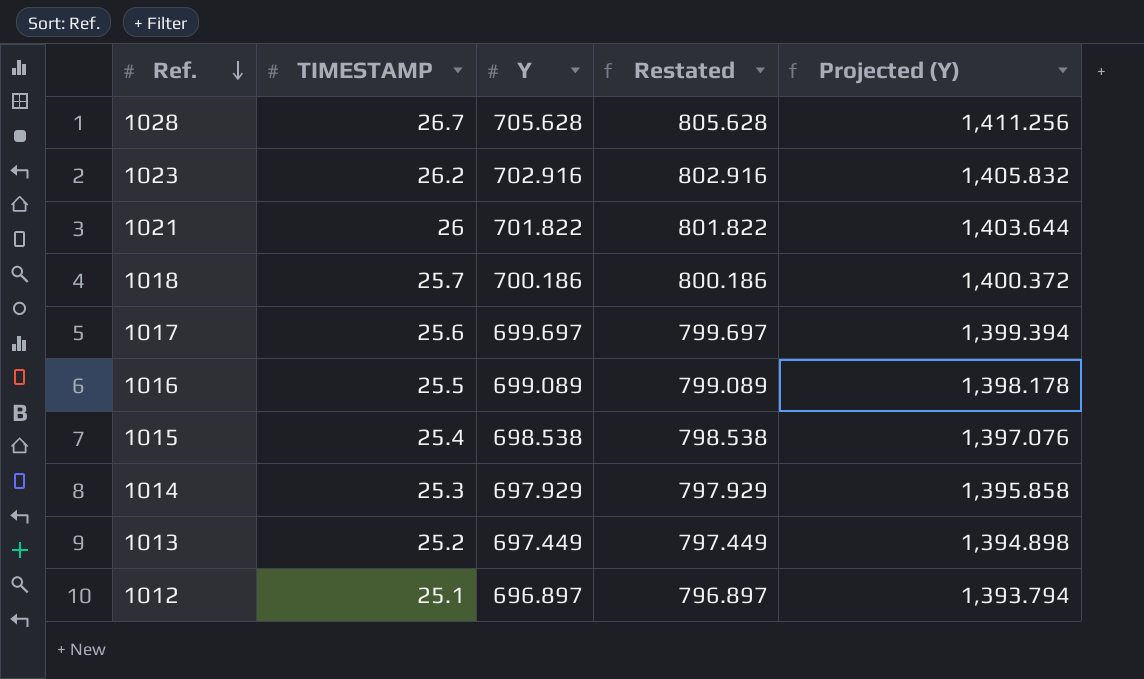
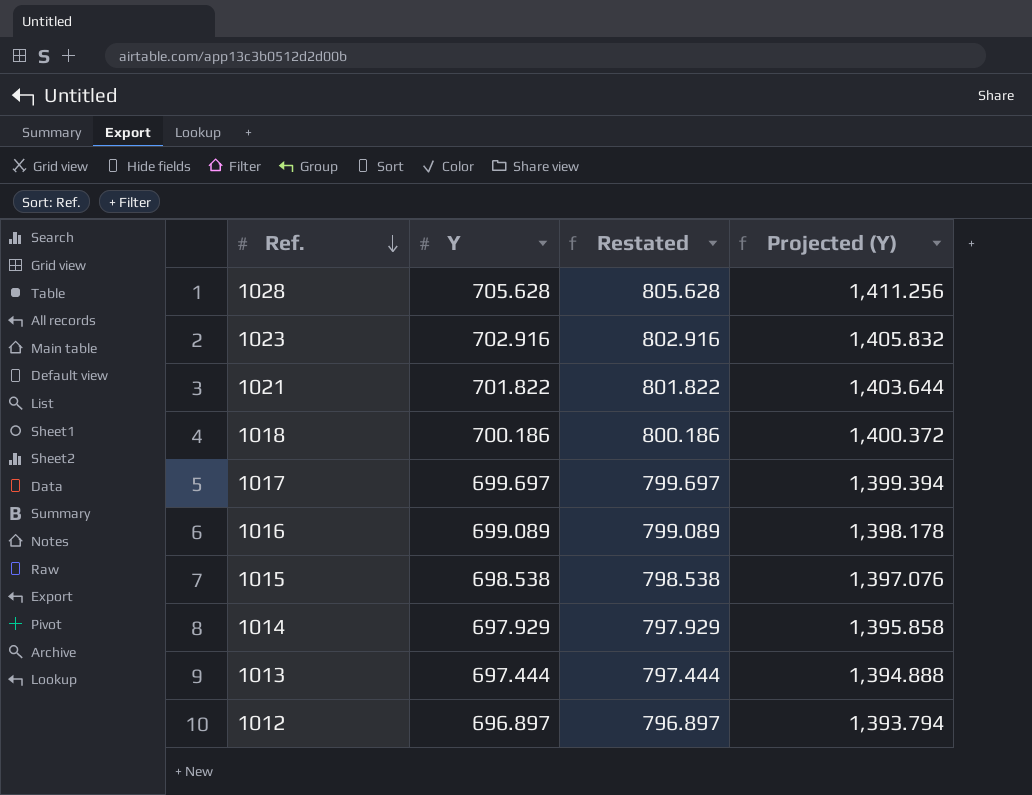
column TIMESTAMP | position: 2 -> none
1013 | Y: 697.449 -> 697.444
1013 | Restated: 797.449 -> 797.444
1013 | Projected (Y): 1,394.898 -> 1,394.888

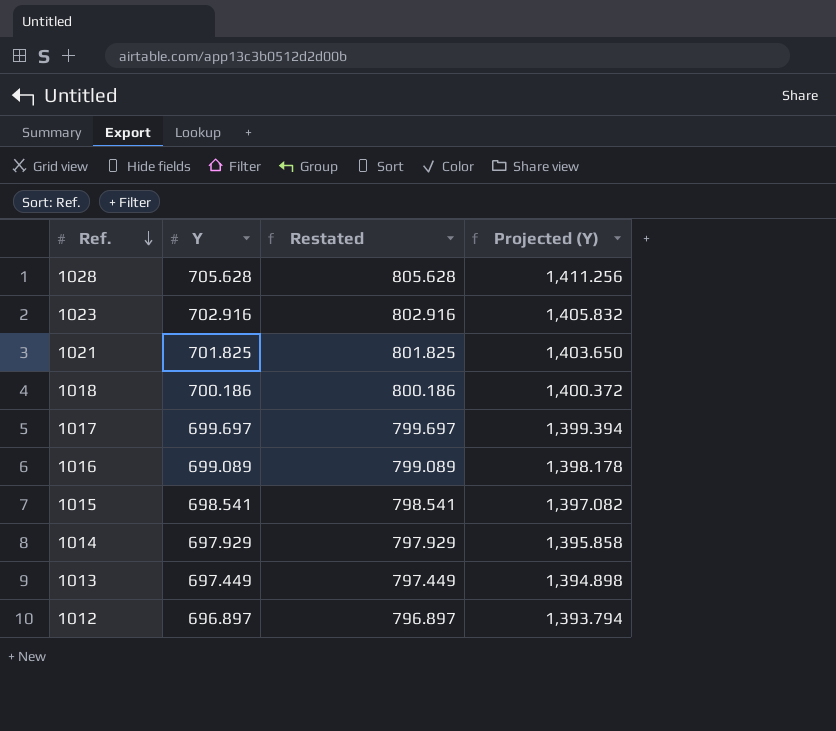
1021 | Y: 701.822 -> 701.825
1021 | Restated: 801.822 -> 801.825
1021 | Projected (Y): 1,403.644 -> 1,403.650
1015 | Y: 698.538 -> 698.541
1015 | Restated: 798.538 -> 798.541
1015 | Projected (Y): 1,397.076 -> 1,397.082
1013 | Y: 697.444 -> 697.449
1013 | Restated: 797.444 -> 797.449
1013 | Projected (Y): 1,394.888 -> 1,394.898

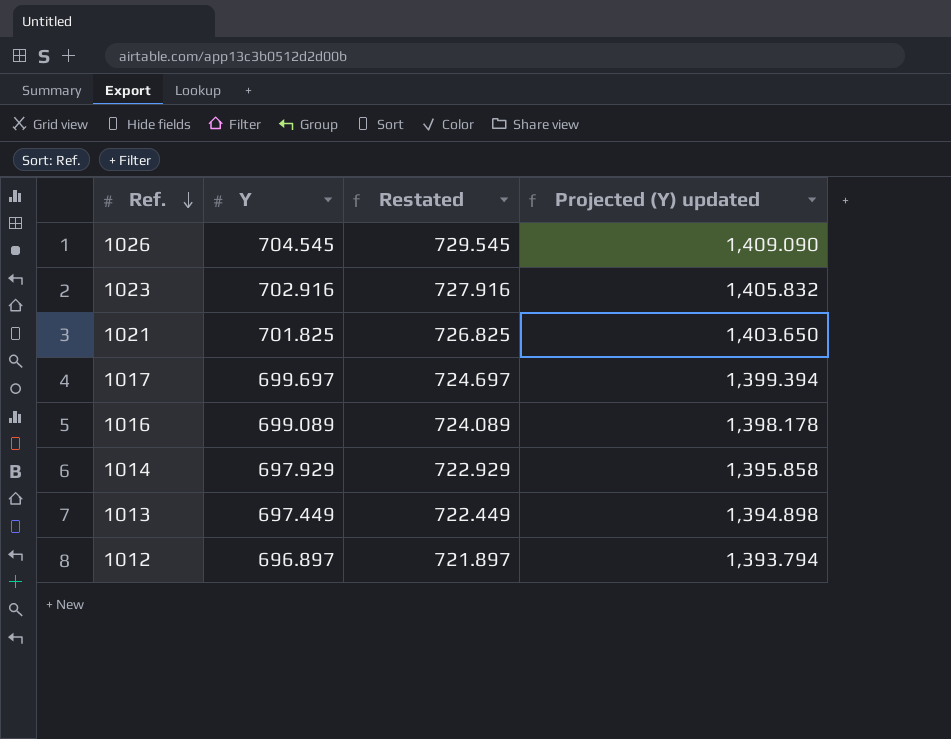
column Restated | formula: [Y] + 100 -> [Y] + 25
column name: Projected (Y) -> Projected (Y) updated
row 1028: 705.628 | 805.628 | 1,411.256 -> none
row 1018: 700.186 | 800.186 | 1,400.372 -> none
row 1015: 698.541 | 798.541 | 1,397.082 -> none
row 1026: none -> 704.545 | 729.545 | 1,409.090

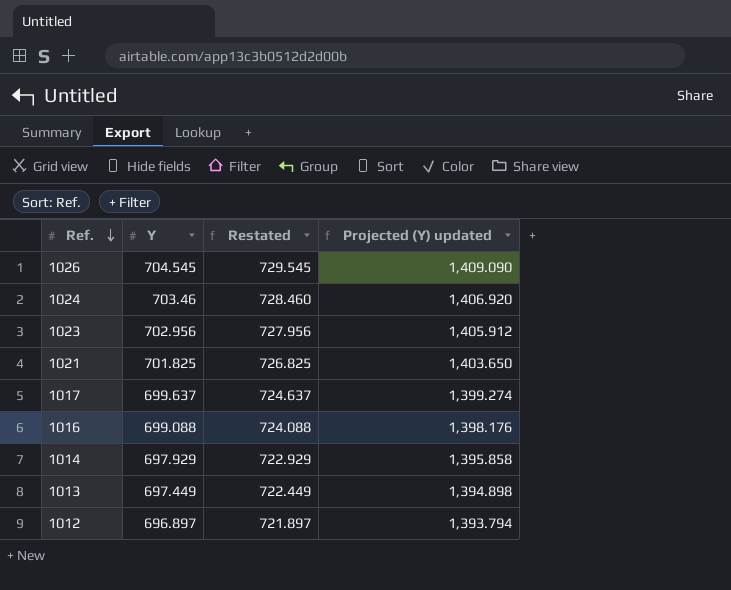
row 1024: none -> 703.46 | 728.460 | 1,406.920
1023 | Y: 702.916 -> 702.956
1023 | Restated: 727.916 -> 727.956
1023 | Projected (Y) updated: 1,405.832 -> 1,405.912
1017 | Y: 699.697 -> 699.637
1017 | Restated: 724.697 -> 724.637
1017 | Projected (Y) updated: 1,399.394 -> 1,399.274
1016 | Y: 699.089 -> 699.088
1016 | Restated: 724.089 -> 724.088
1016 | Projected (Y) updated: 1,398.178 -> 1,398.176

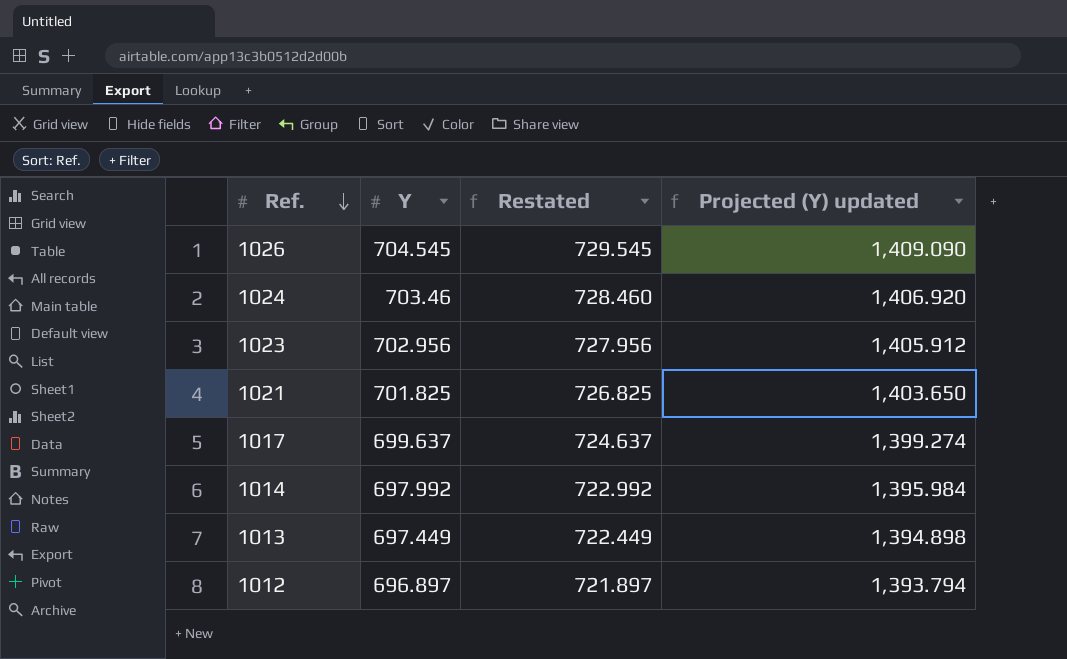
row 1016: 699.088 | 724.088 | 1,398.176 -> none
1014 | Y: 697.929 -> 697.992
1014 | Restated: 722.929 -> 722.992
1014 | Projected (Y) updated: 1,395.858 -> 1,395.984

